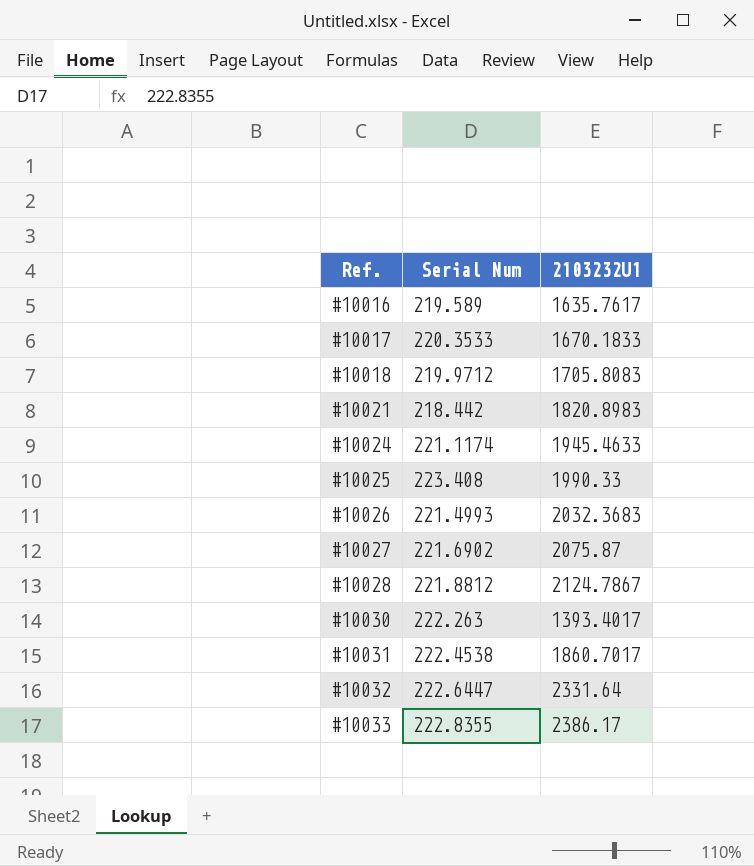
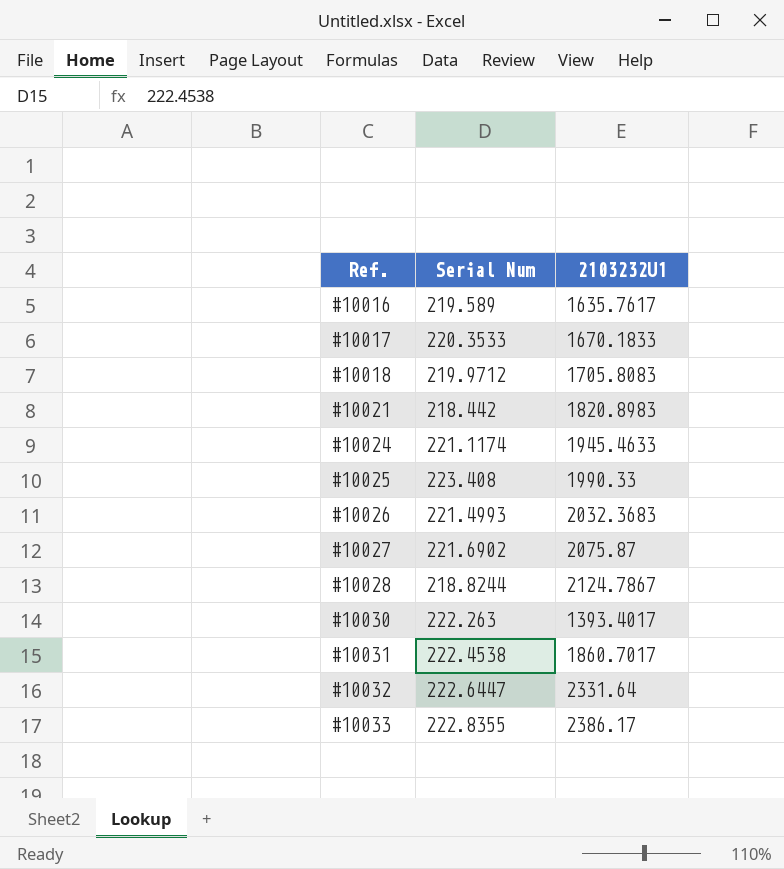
#10028 | Serial Num: 221.8812 -> 218.8244

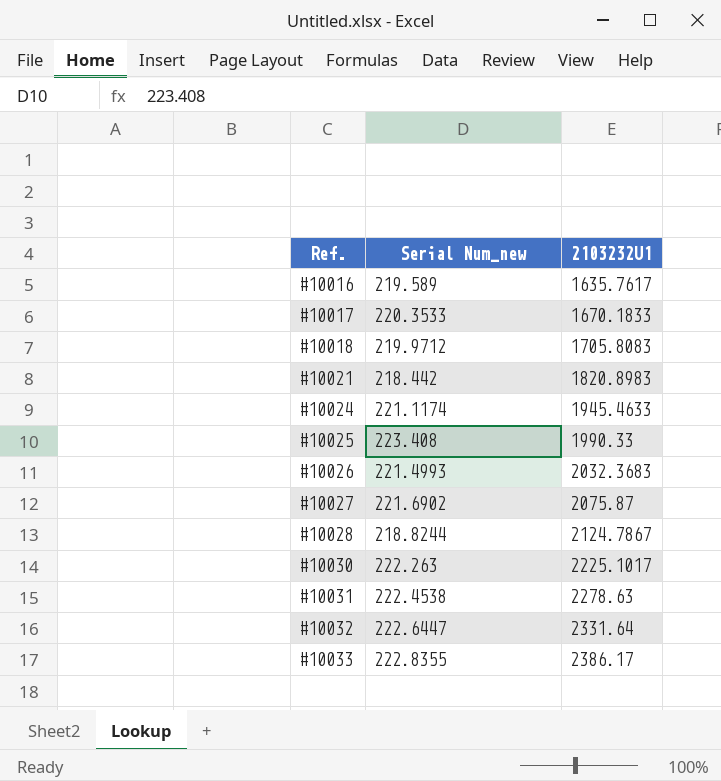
column name: Serial Num -> Serial Num_new
#10030 | 2103232U1: 1393.4017 -> 2225.1017
#10031 | 2103232U1: 1860.7017 -> 2278.63

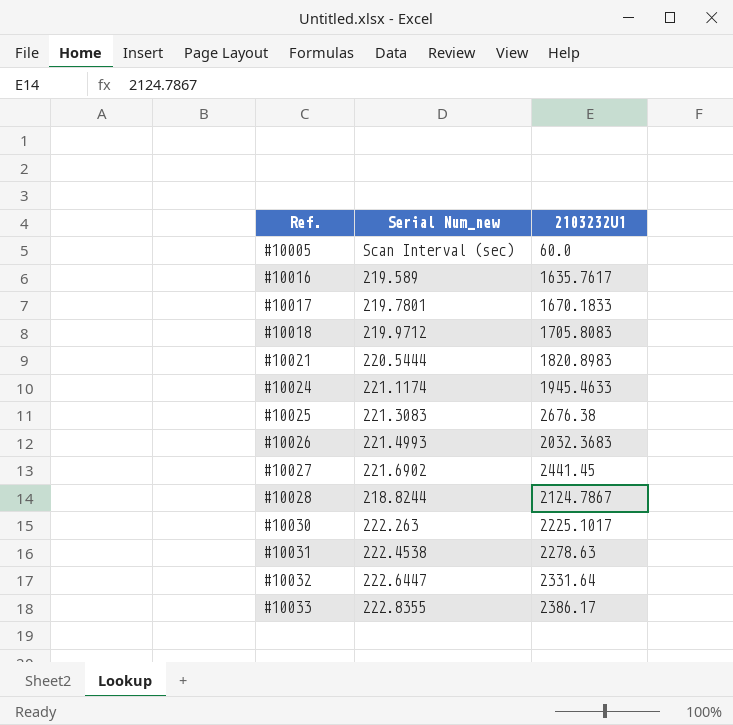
row #10005: none -> Scan Interval (sec) | 60.0
#10017 | Serial Num_new: 220.3533 -> 219.7801
#10021 | Serial Num_new: 218.442 -> 220.5444
#10025 | Serial Num_new: 223.408 -> 221.3083
#10025 | 2103232U1: 1990.33 -> 2676.38
#10027 | 2103232U1: 2075.87 -> 2441.45

